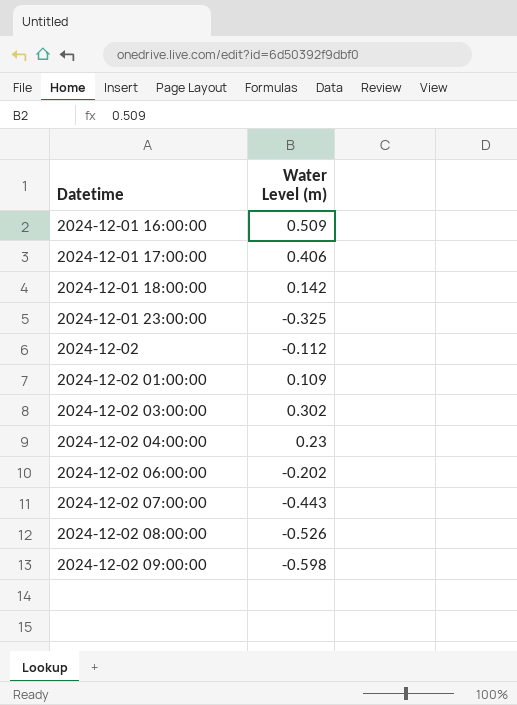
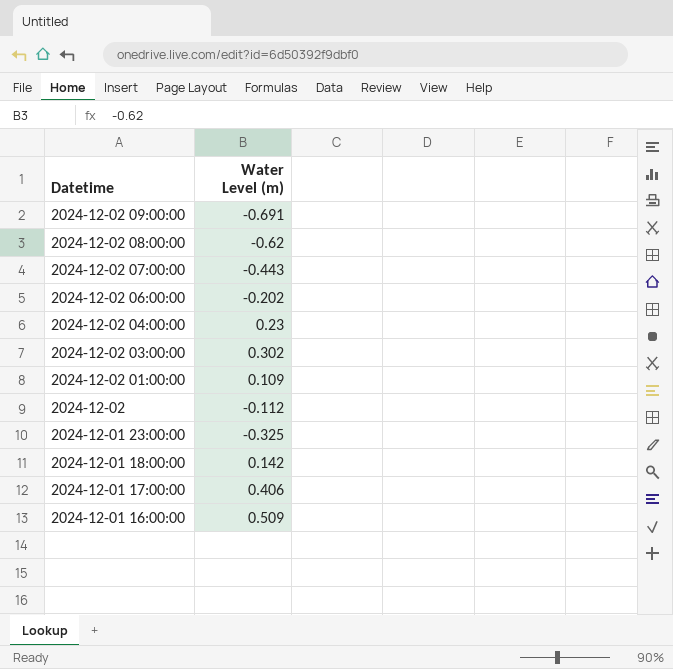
row order: Datetime ascending -> Datetime descending
2024-12-02 09:00:00 | Water Level (m): -0.598 -> -0.691
2024-12-02 08:00:00 | Water Level (m): -0.526 -> -0.62

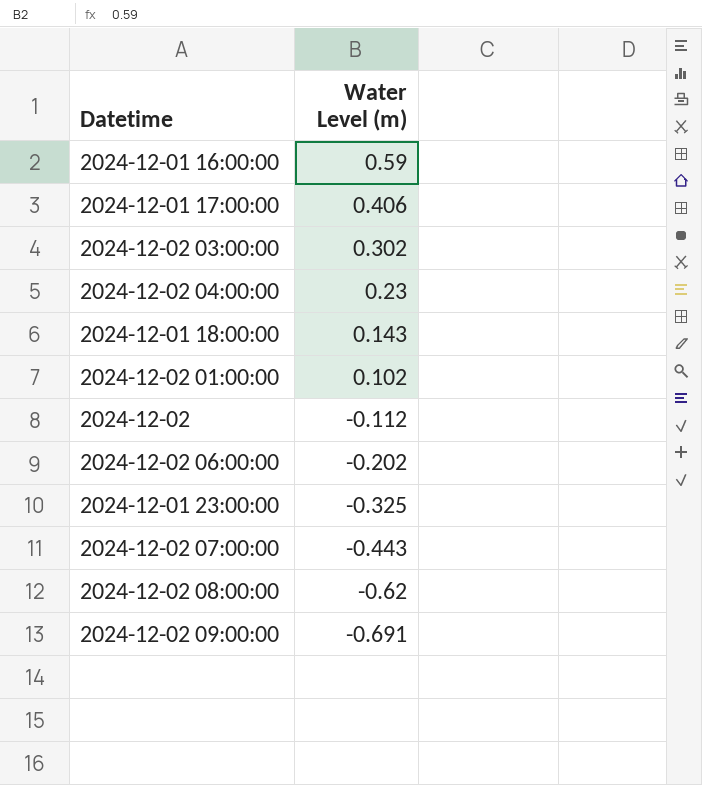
row order: Datetime descending -> Water Level (m) descending
2024-12-01 16:00:00 | Water Level (m): 0.509 -> 0.59
2024-12-01 18:00:00 | Water Level (m): 0.142 -> 0.143
2024-12-02 01:00:00 | Water Level (m): 0.109 -> 0.102

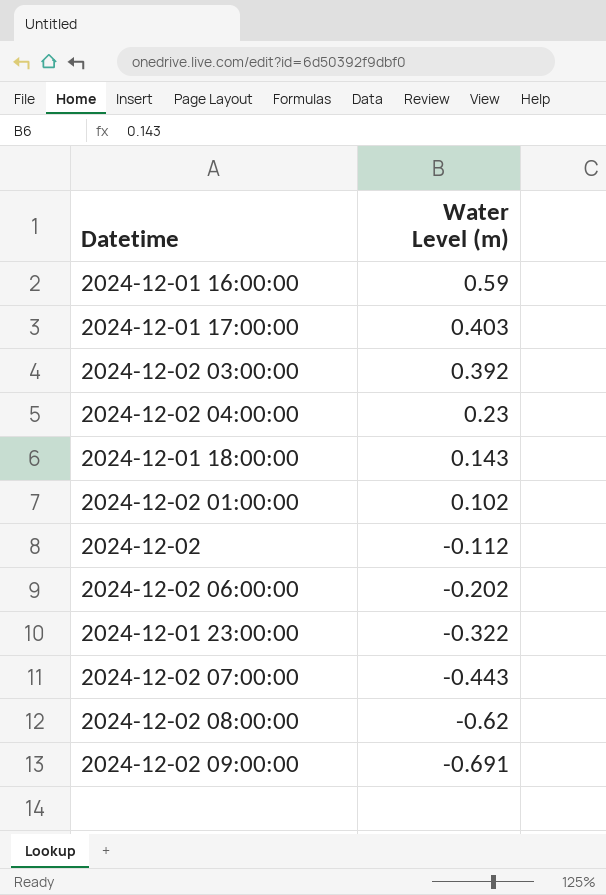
2024-12-01 17:00:00 | Water Level (m): 0.406 -> 0.403
2024-12-02 03:00:00 | Water Level (m): 0.302 -> 0.392
2024-12-01 23:00:00 | Water Level (m): -0.325 -> -0.322

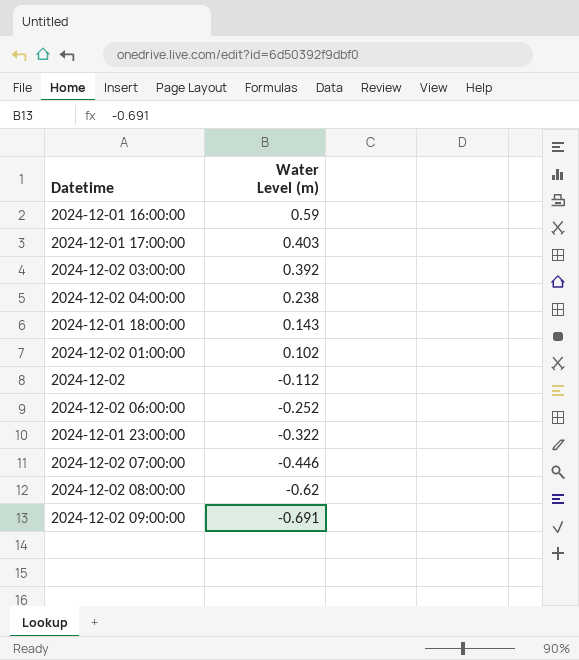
2024-12-02 04:00:00 | Water Level (m): 0.23 -> 0.238
2024-12-02 06:00:00 | Water Level (m): -0.202 -> -0.252
2024-12-02 07:00:00 | Water Level (m): -0.443 -> -0.446

